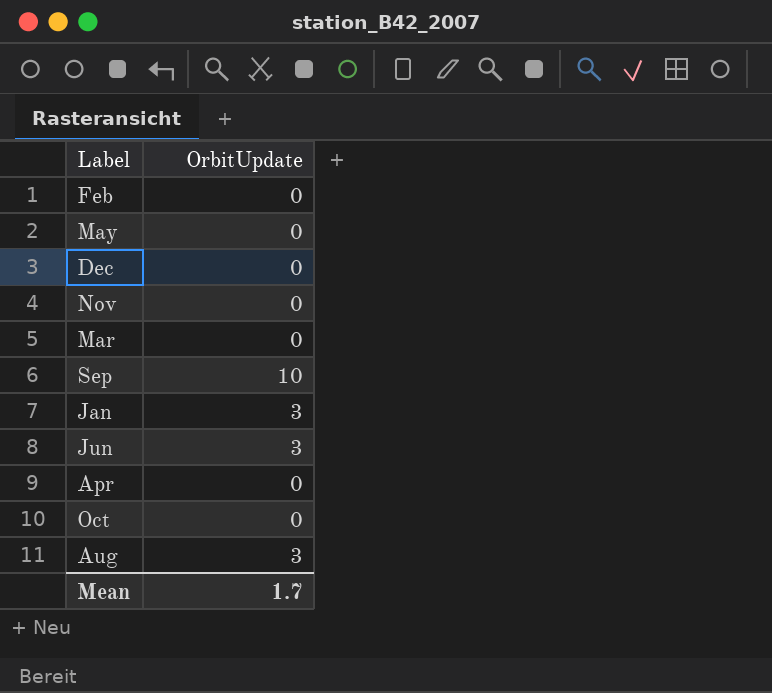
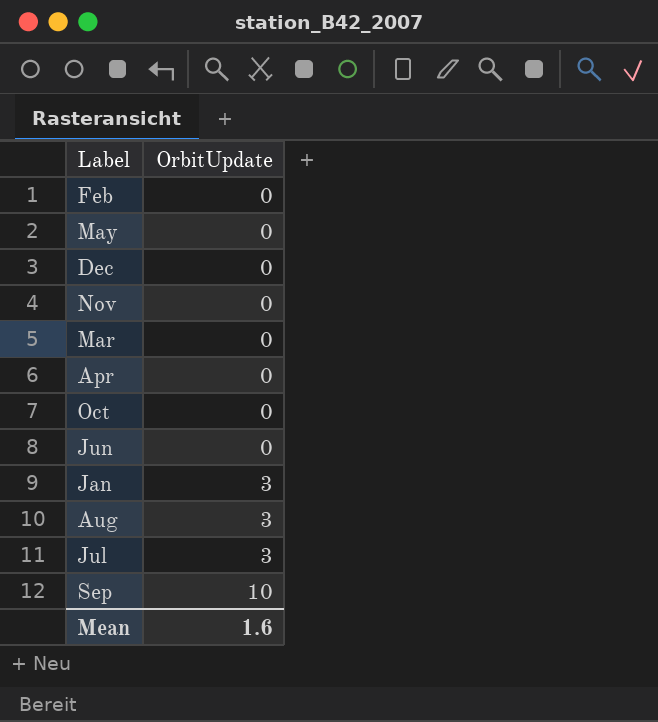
row order: none -> OrbitUpdate ascending
Jun | OrbitUpdate: 3 -> 0
row Jul: none -> 3
Mean | OrbitUpdate: 1.7 -> 1.6

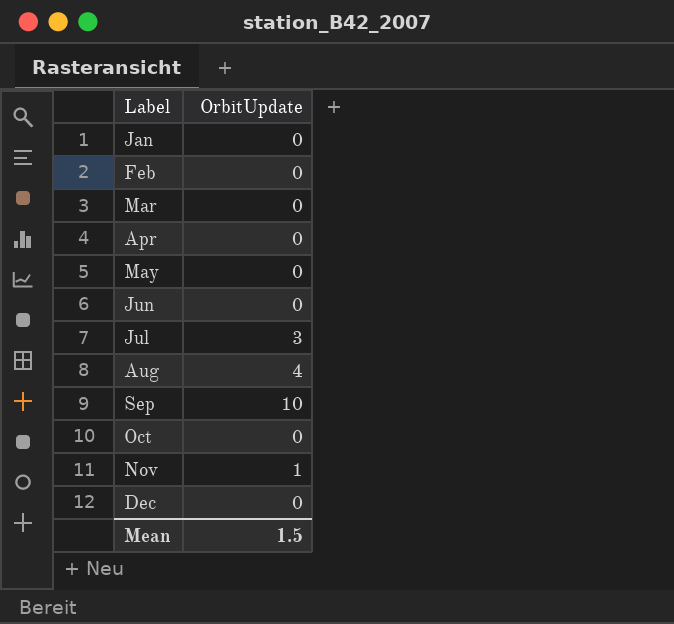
row order: OrbitUpdate ascending -> Label ascending
Jan | OrbitUpdate: 3 -> 0
Aug | OrbitUpdate: 3 -> 4
Nov | OrbitUpdate: 0 -> 1
Mean | OrbitUpdate: 1.6 -> 1.5

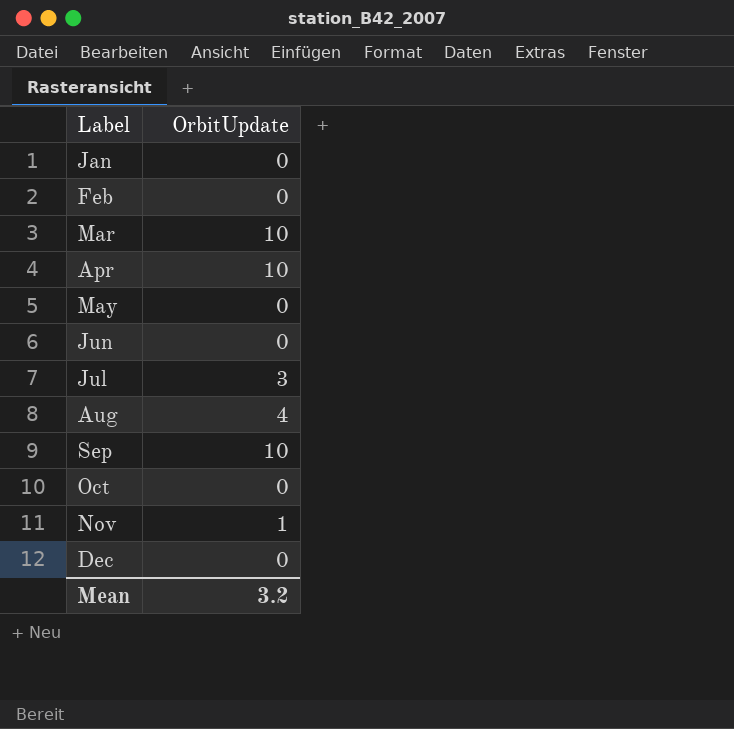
Mar | OrbitUpdate: 0 -> 10
Apr | OrbitUpdate: 0 -> 10
Mean | OrbitUpdate: 1.5 -> 3.2

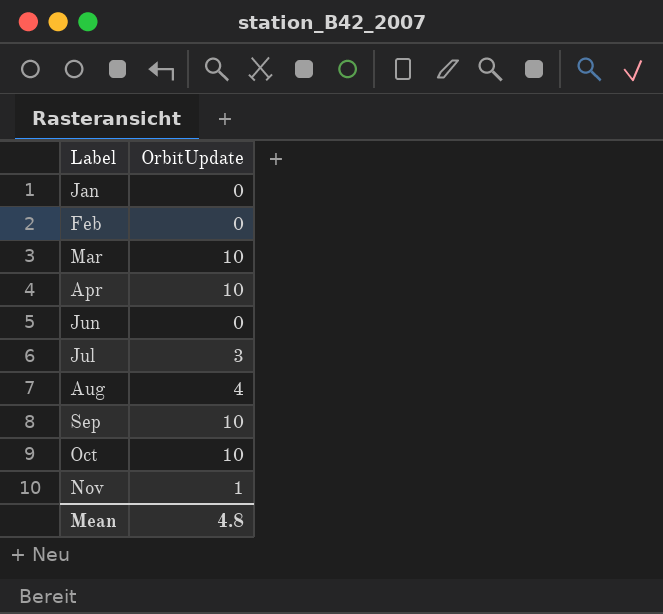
row May: 0 -> none
row Dec: 0 -> none
Oct | OrbitUpdate: 0 -> 10
Mean | OrbitUpdate: 3.2 -> 4.8

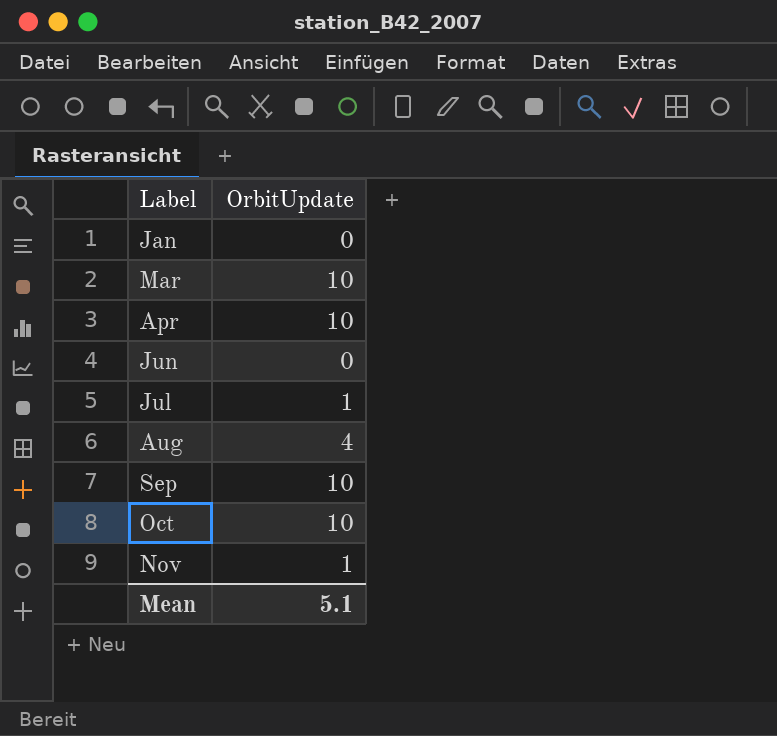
row Feb: 0 -> none
Jul | OrbitUpdate: 3 -> 1
Mean | OrbitUpdate: 4.8 -> 5.1

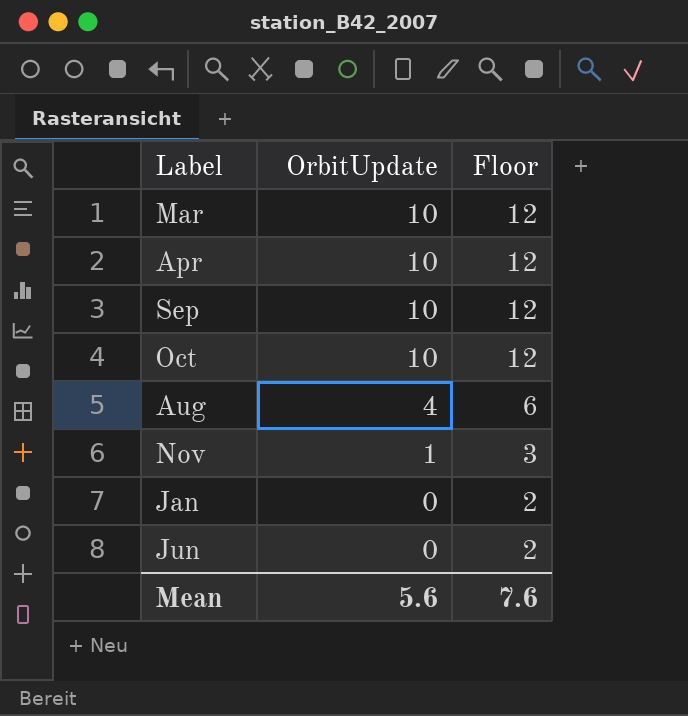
row order: Label ascending -> OrbitUpdate descending
column Floor | formula: none -> [OrbitUpdate] + 2
row Jul: 1 -> none
Mean | OrbitUpdate: 5.1 -> 5.6

